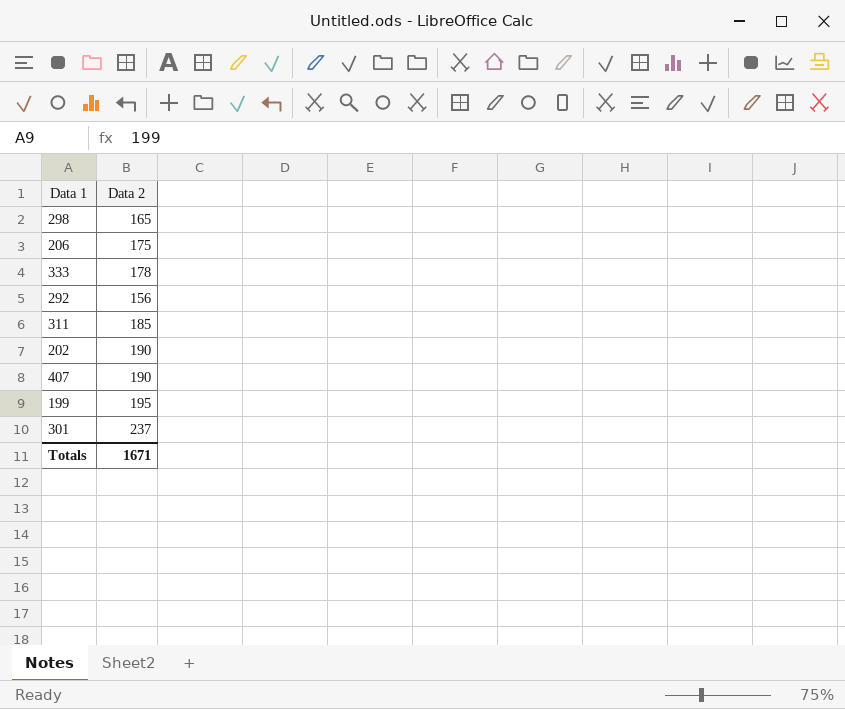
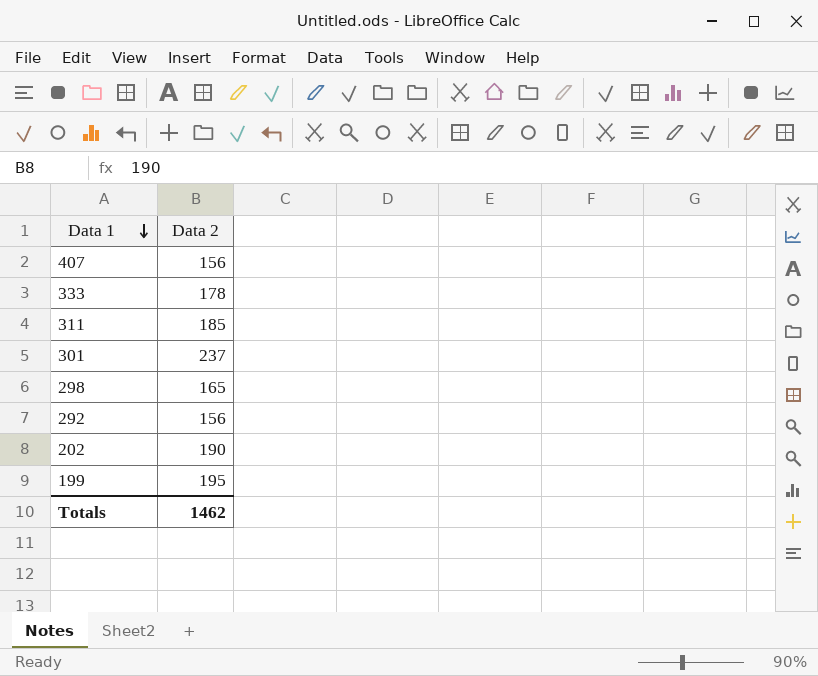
row order: none -> Data 1 descending
row 206: 175 -> none
407 | Data 2: 190 -> 156
Totals | Data 2: 1671 -> 1462

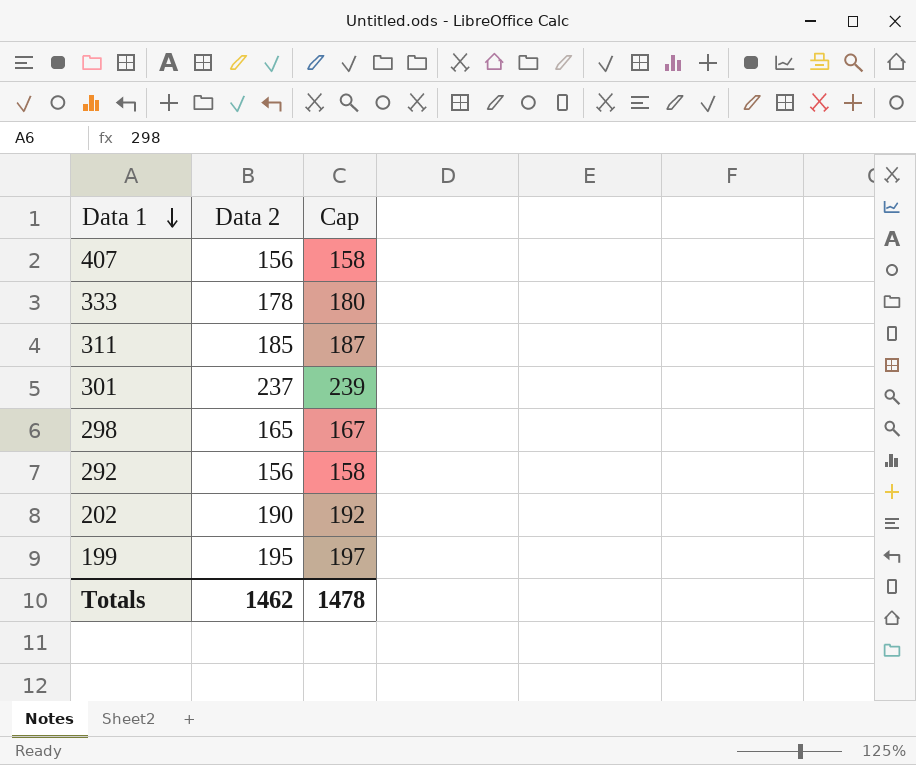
column Cap | formula: none -> [Data 2] + 2

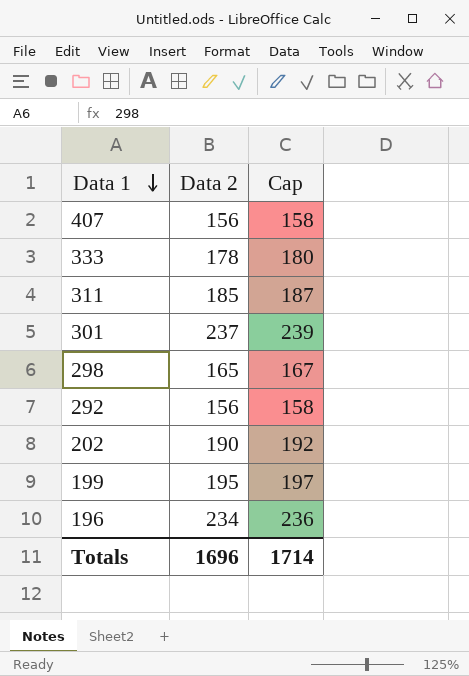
row 196: none -> 234 | 236
Totals | Data 2: 1462 -> 1696
Totals | Cap: 1478 -> 1714

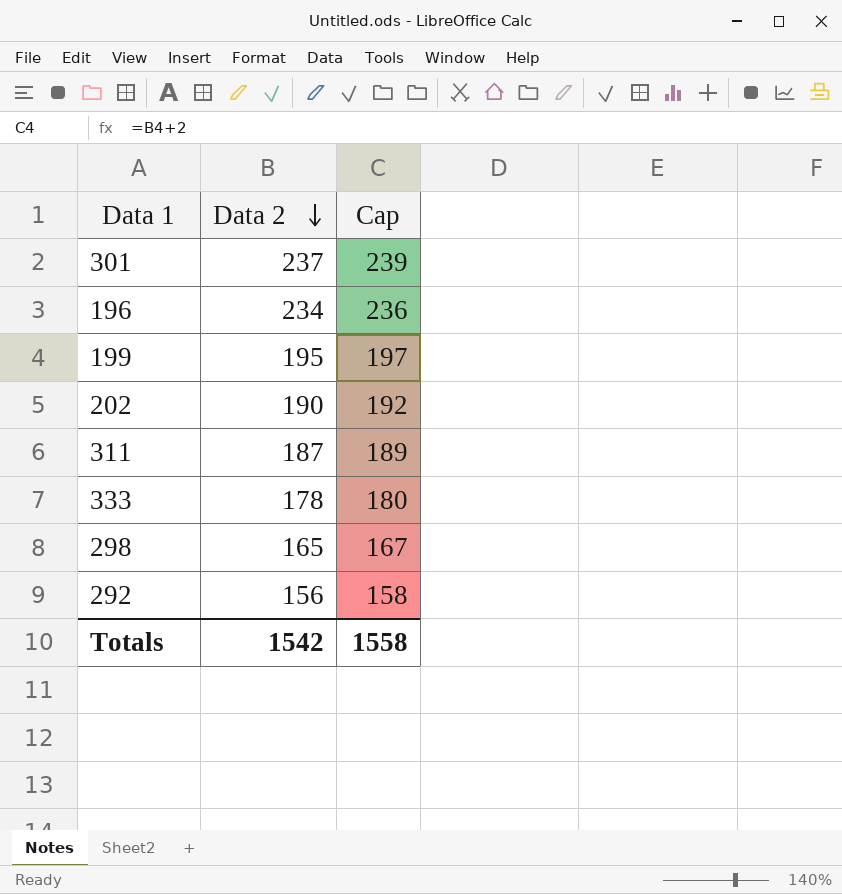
row order: Data 1 descending -> Data 2 descending
row 407: 156 | 158 -> none
311 | Data 2: 185 -> 187
311 | Cap: 187 -> 189
Totals | Data 2: 1696 -> 1542
Totals | Cap: 1714 -> 1558

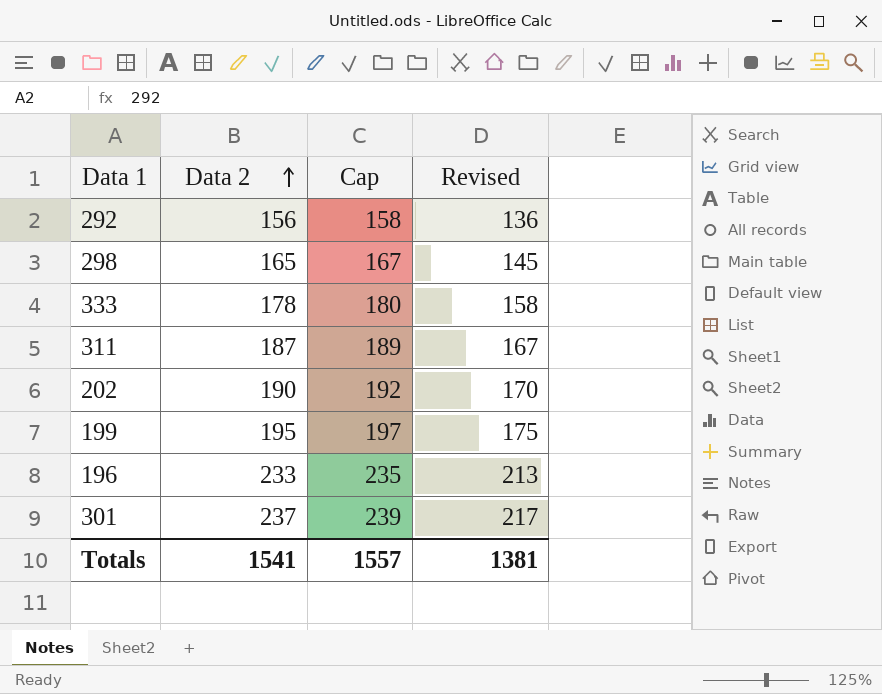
row order: Data 2 descending -> Data 2 ascending
column Revised | formula: none -> [Data 2] - 20
196 | Data 2: 234 -> 233
196 | Cap: 236 -> 235
Totals | Data 2: 1542 -> 1541
Totals | Cap: 1558 -> 1557

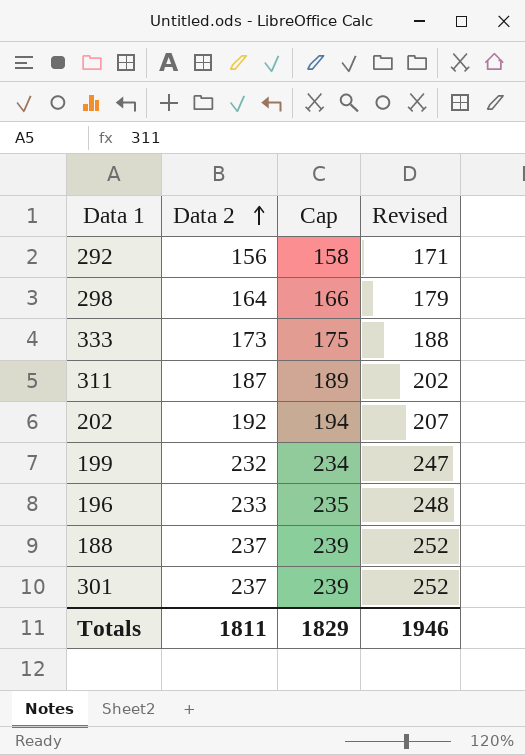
column Revised | formula: [Data 2] - 20 -> [Data 2] + 15
298 | Data 2: 165 -> 164
298 | Cap: 167 -> 166
333 | Data 2: 178 -> 173
333 | Cap: 180 -> 175
202 | Data 2: 190 -> 192
202 | Cap: 192 -> 194
199 | Data 2: 195 -> 232
199 | Cap: 197 -> 234
row 188: none -> 237 | 239 | 252
Totals | Data 2: 1541 -> 1811
Totals | Cap: 1557 -> 1829
Totals | Revised: 1381 -> 1946

